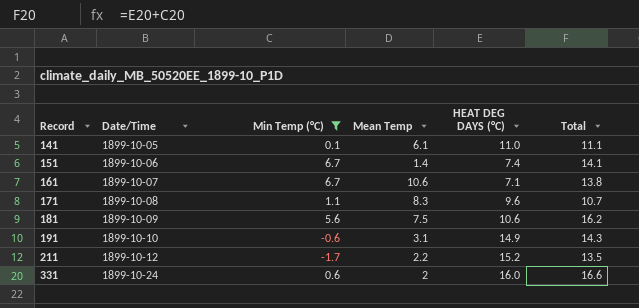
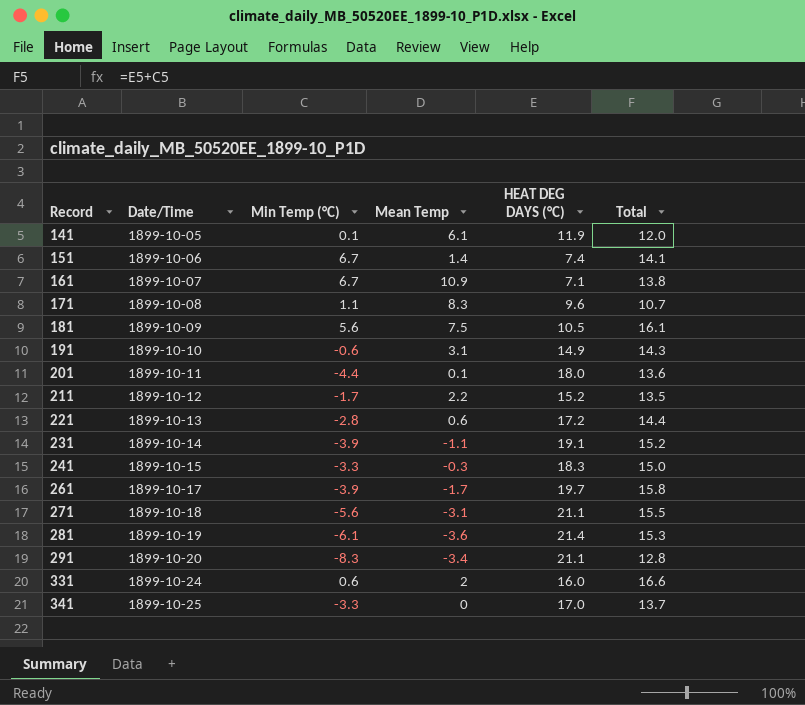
filter: Min Temp (°C) >= -1.7 -> none
141 | HEAT DEG DAYS (°C): 11.0 -> 11.9
141 | Total: 11.1 -> 12.0
161 | Mean Temp: 10.6 -> 10.9
181 | HEAT DEG DAYS (°C): 10.6 -> 10.5
181 | Total: 16.2 -> 16.1

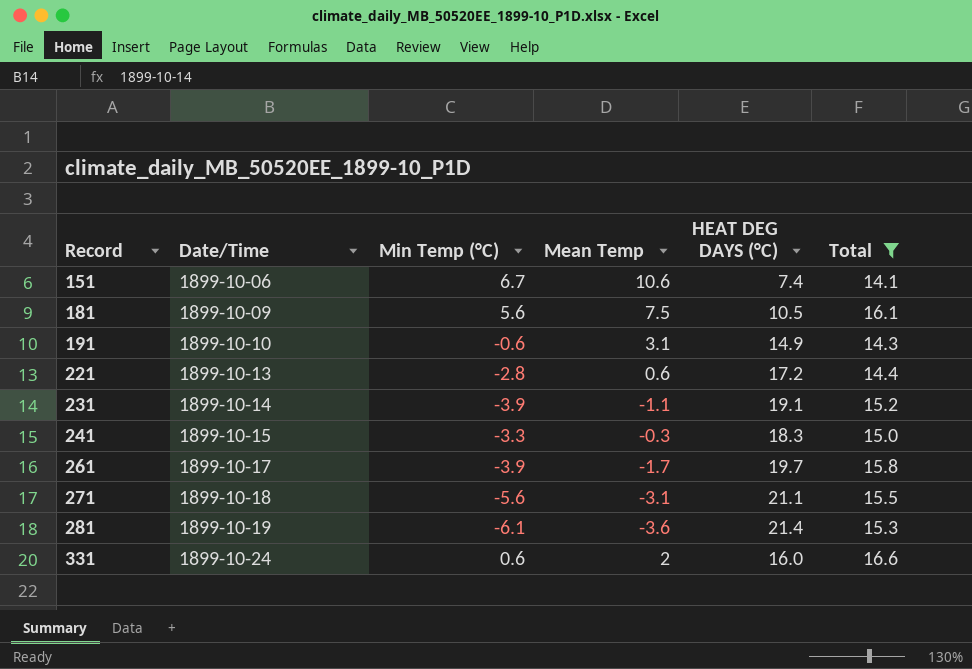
filter: none -> Total >= 14.1
151 | Mean Temp: 1.4 -> 10.6

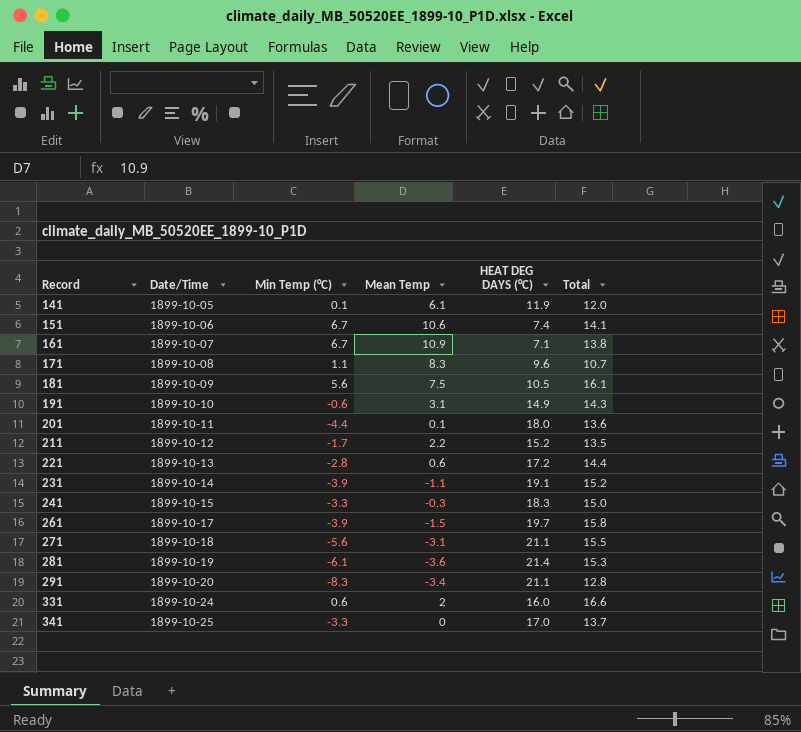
filter: Total >= 14.1 -> none
261 | Mean Temp: -1.7 -> -1.5

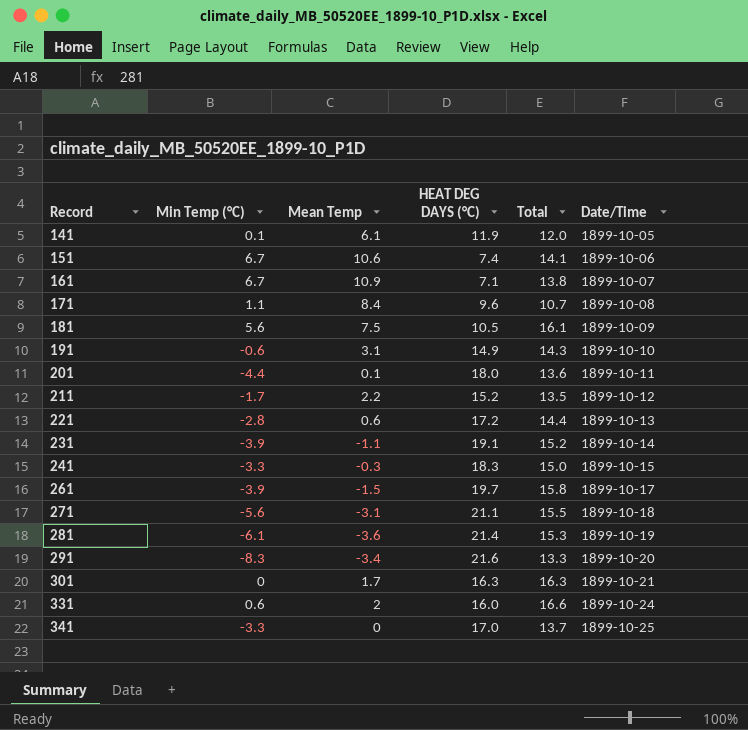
column Date/Time | position: 2 -> 6
171 | Mean Temp: 8.3 -> 8.4
291 | HEAT DEG DAYS (°C): 21.1 -> 21.6
291 | Total: 12.8 -> 13.3
row 301: none -> 0 | 1.7 | 16.3 | 16.3 | 1899-10-21

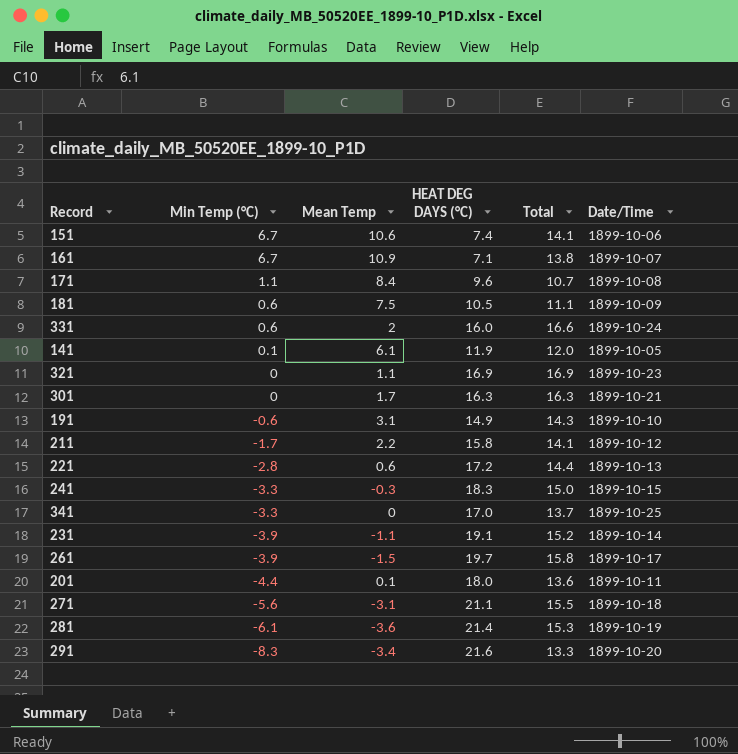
row order: Record ascending -> Min Temp (°C) descending
181 | Min Temp (°C): 5.6 -> 0.6
181 | Total: 16.1 -> 11.1
row 321: none -> 0 | 1.1 | 16.9 | 16.9 | 1899-10-23
211 | HEAT DEG DAYS (°C): 15.2 -> 15.8
211 | Total: 13.5 -> 14.1

